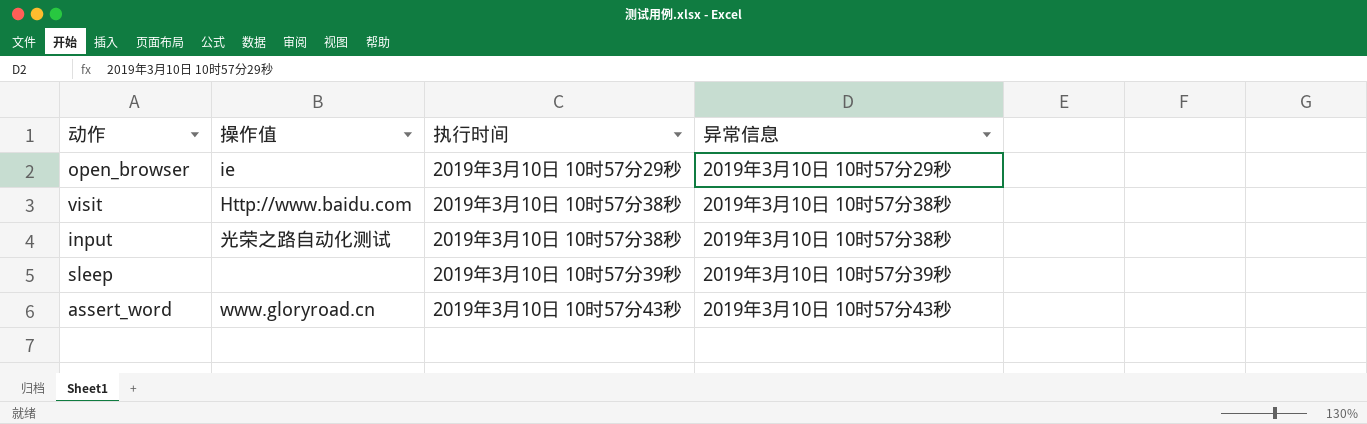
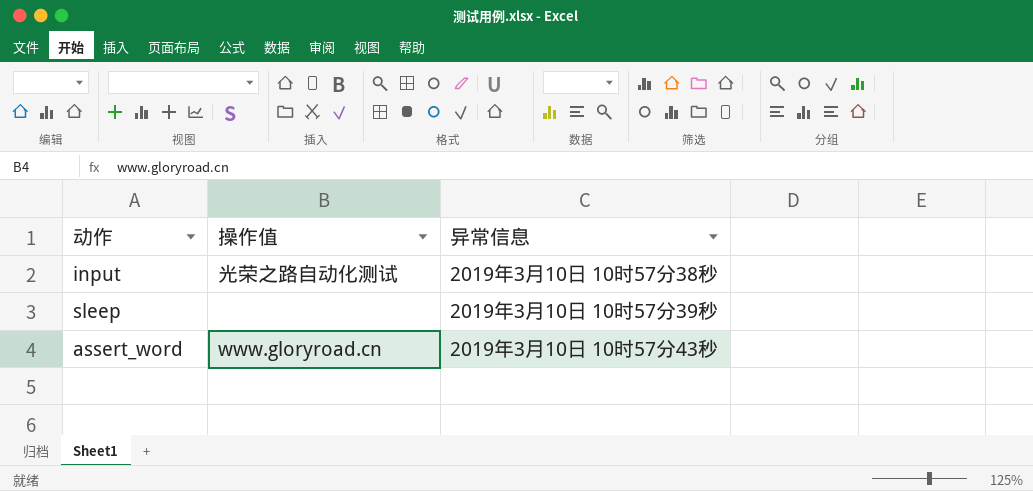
column 执行时间 | position: 3 -> none
row open_browser: ie | 2019年3月10日 10时57分29秒 | 2019年3月10日 10时57分29秒 -> none
row visit: Http://www.baidu.com | 2019年3月10日 10时57分38秒 | 2019年3月10日 10时57分38秒 -> none

